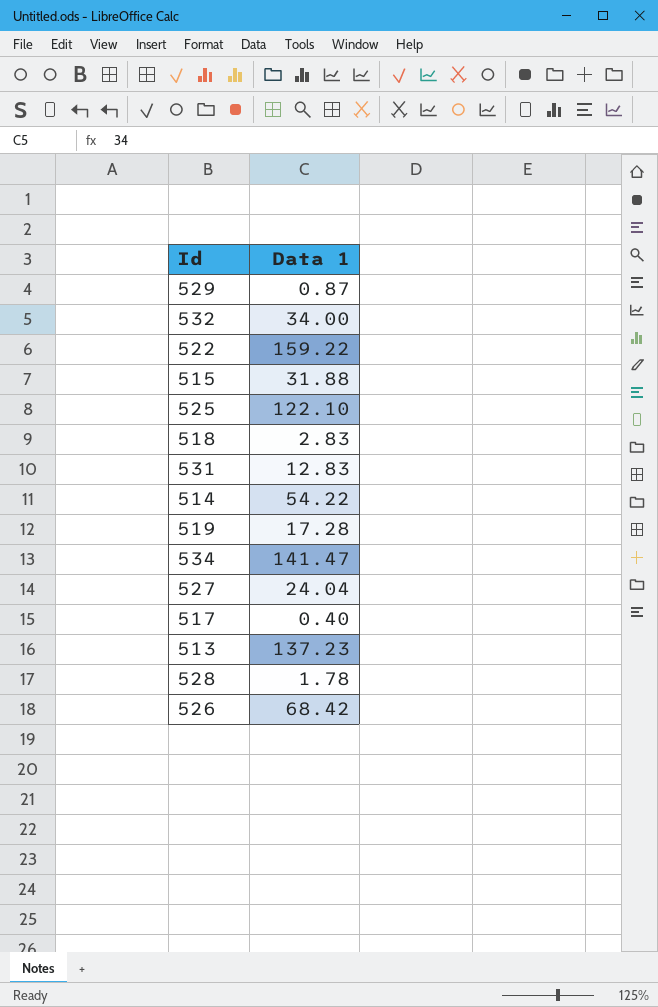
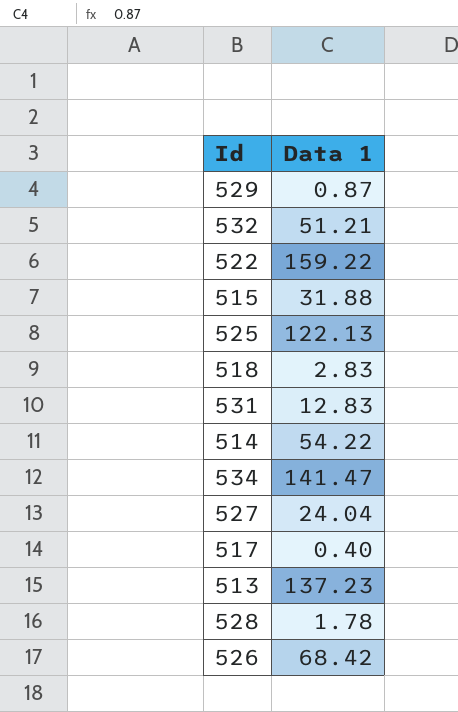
row 519: 17.28 -> none
532 | Data 1: 34.00 -> 51.21
525 | Data 1: 122.10 -> 122.13

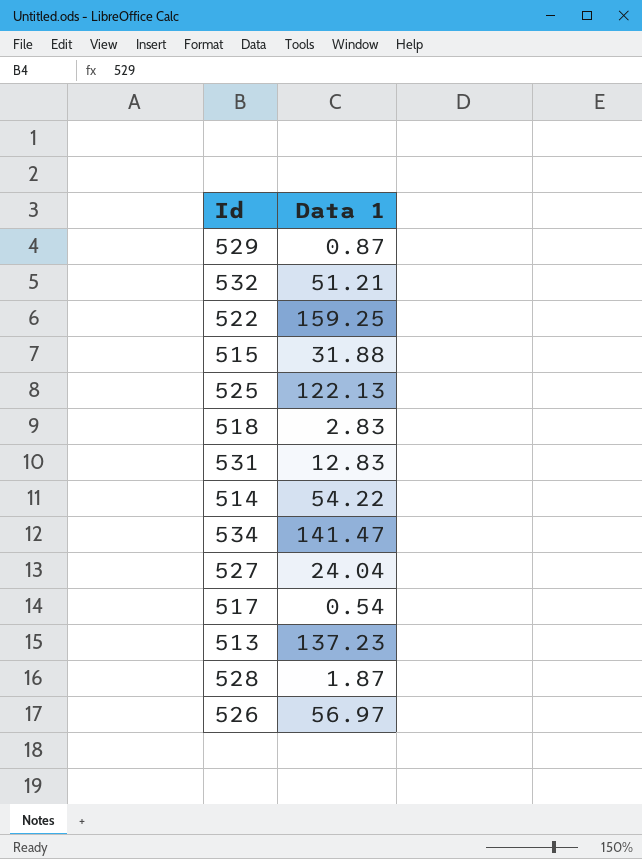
522 | Data 1: 159.22 -> 159.25
517 | Data 1: 0.40 -> 0.54
528 | Data 1: 1.78 -> 1.87
526 | Data 1: 68.42 -> 56.97

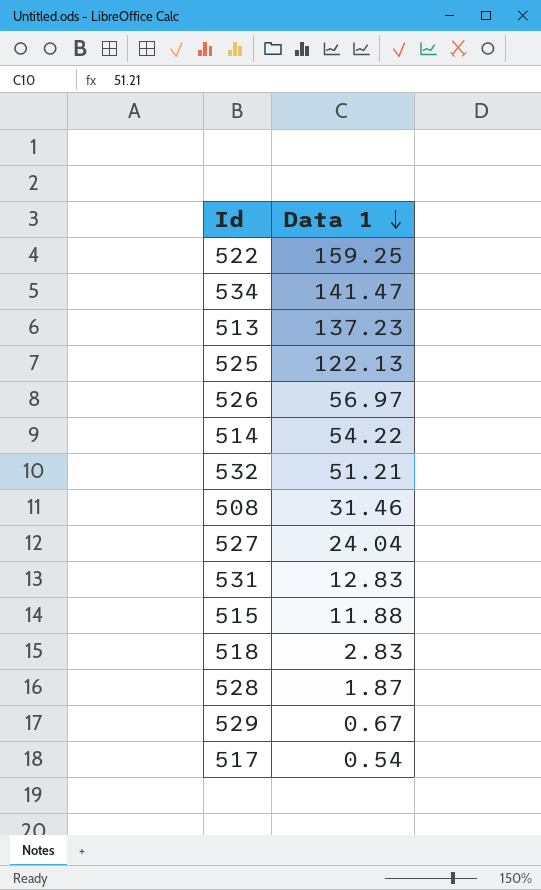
row order: none -> Data 1 descending
row 508: none -> 31.46
515 | Data 1: 31.88 -> 11.88
529 | Data 1: 0.87 -> 0.67

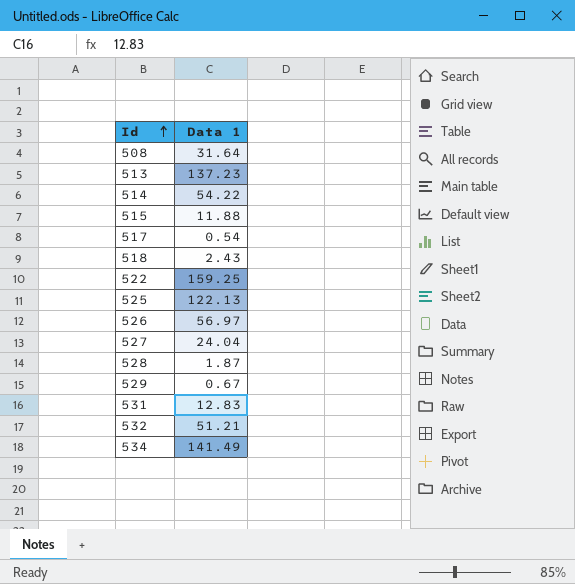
row order: Data 1 descending -> Id ascending
508 | Data 1: 31.46 -> 31.64
518 | Data 1: 2.83 -> 2.43
534 | Data 1: 141.47 -> 141.49

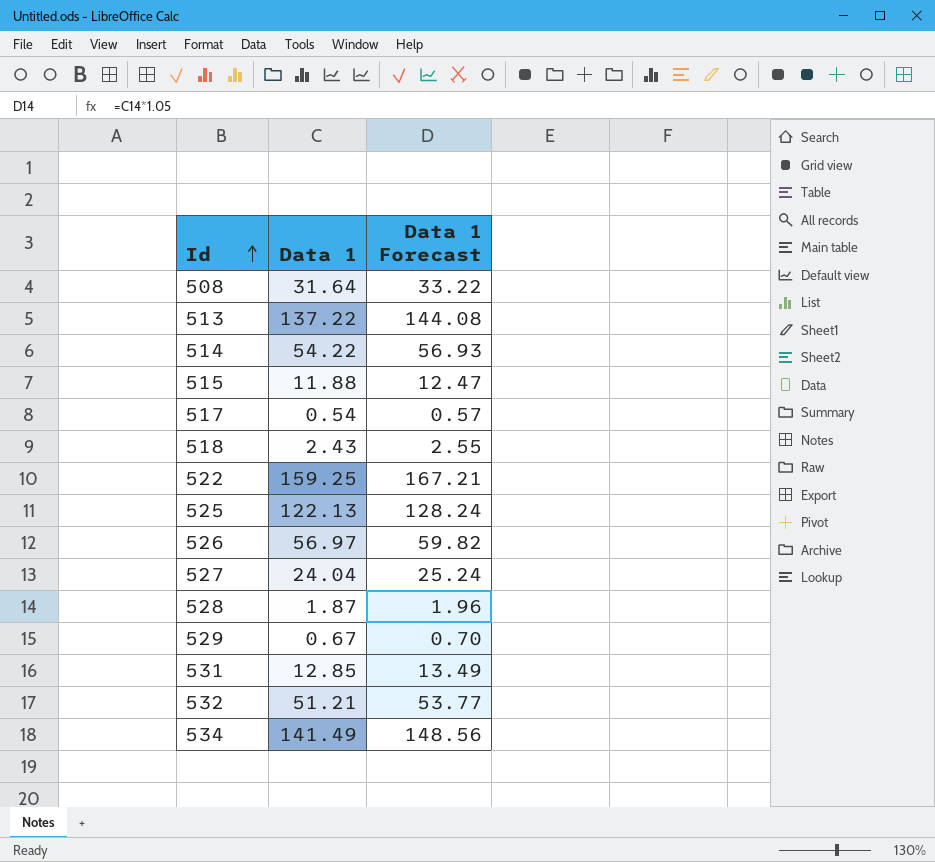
column Data 1 Forecast | formula: none -> [Data 1] * 1.05
513 | Data 1: 137.23 -> 137.22
531 | Data 1: 12.83 -> 12.85

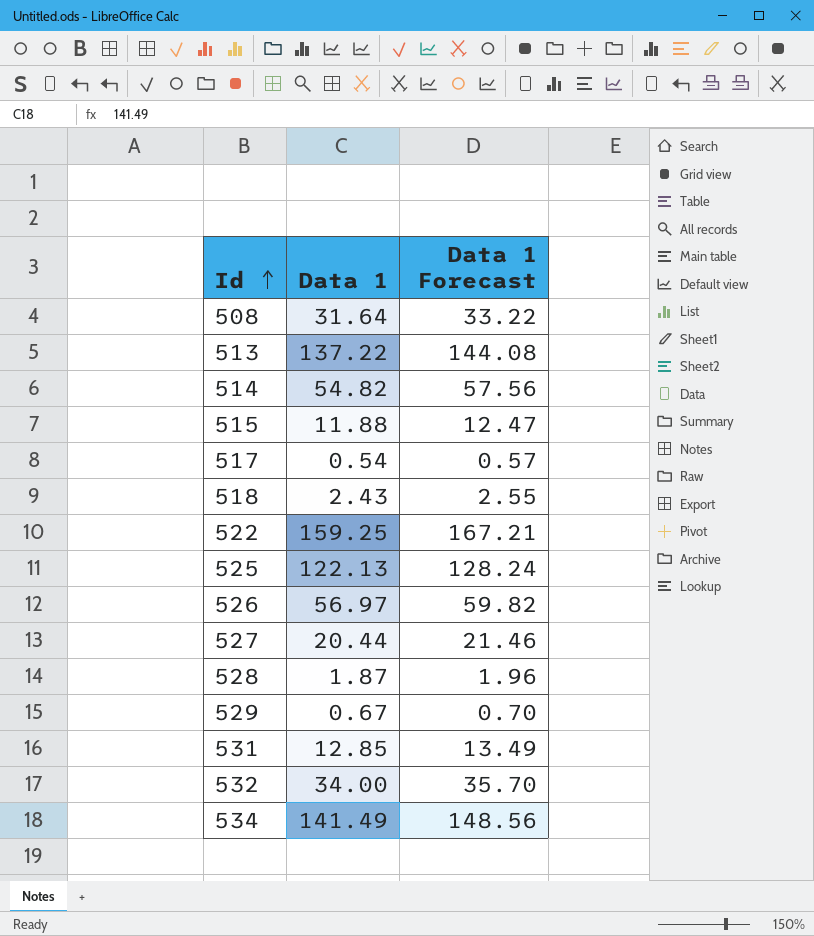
514 | Data 1: 54.22 -> 54.82
514 | Data 1 Forecast: 56.93 -> 57.56
527 | Data 1: 24.04 -> 20.44
527 | Data 1 Forecast: 25.24 -> 21.46
532 | Data 1: 51.21 -> 34.00
532 | Data 1 Forecast: 53.77 -> 35.70

